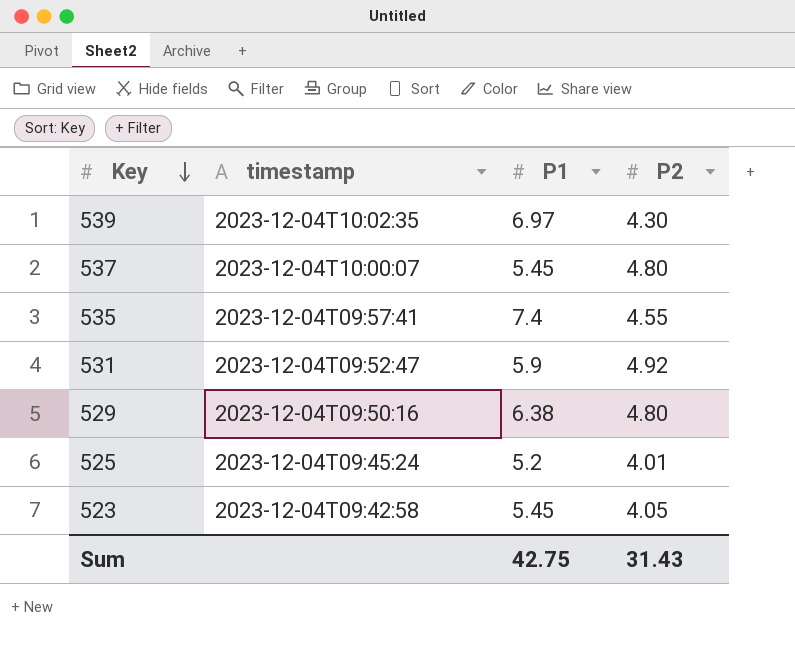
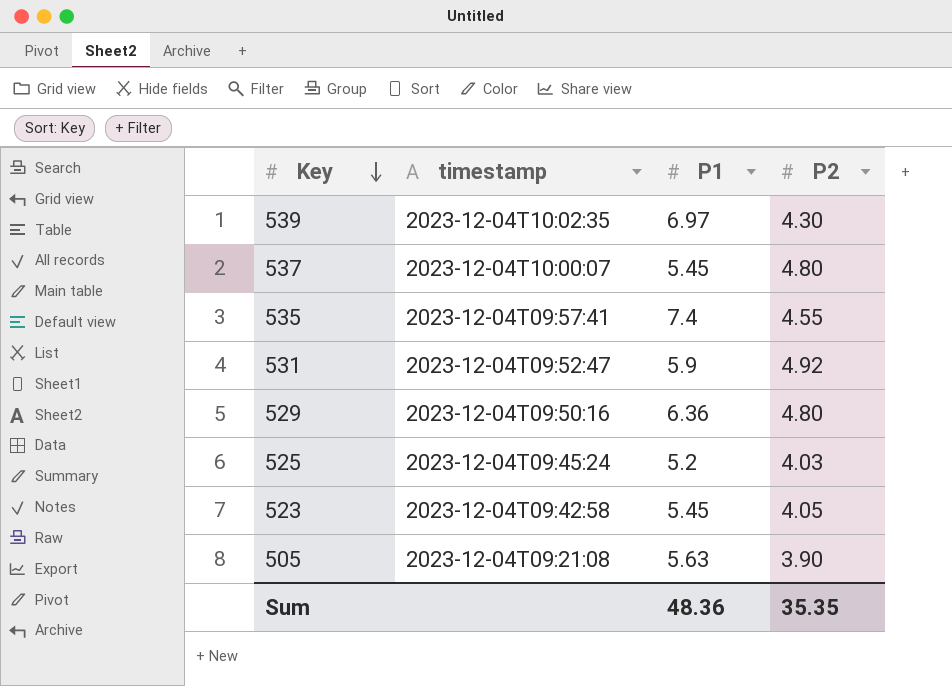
529 | P1: 6.38 -> 6.36
525 | P2: 4.01 -> 4.03
row 505: none -> 2023-12-04T09:21:08 | 5.63 | 3.90
Sum | P1: 42.75 -> 48.36
Sum | P2: 31.43 -> 35.35

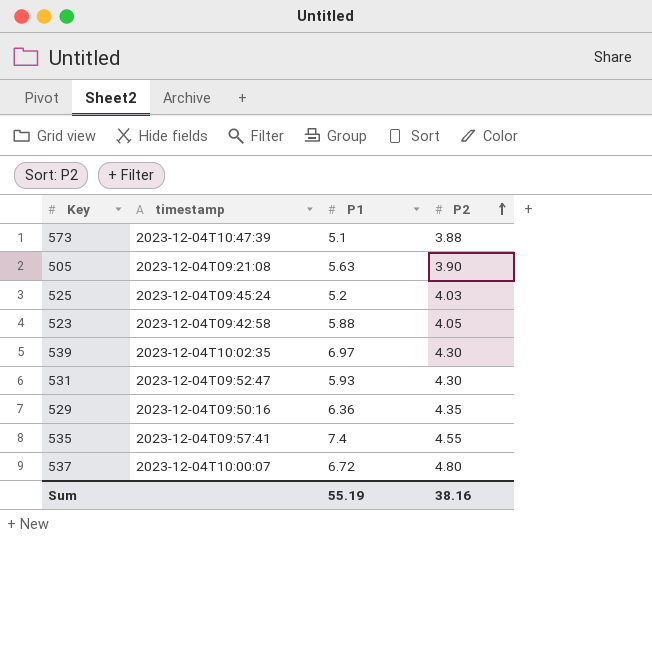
row order: Key descending -> P2 ascending
row 573: none -> 2023-12-04T10:47:39 | 5.1 | 3.88
523 | P1: 5.45 -> 5.88
531 | P1: 5.9 -> 5.93
531 | P2: 4.92 -> 4.30
529 | P2: 4.80 -> 4.35
537 | P1: 5.45 -> 6.72
Sum | P1: 48.36 -> 55.19
Sum | P2: 35.35 -> 38.16

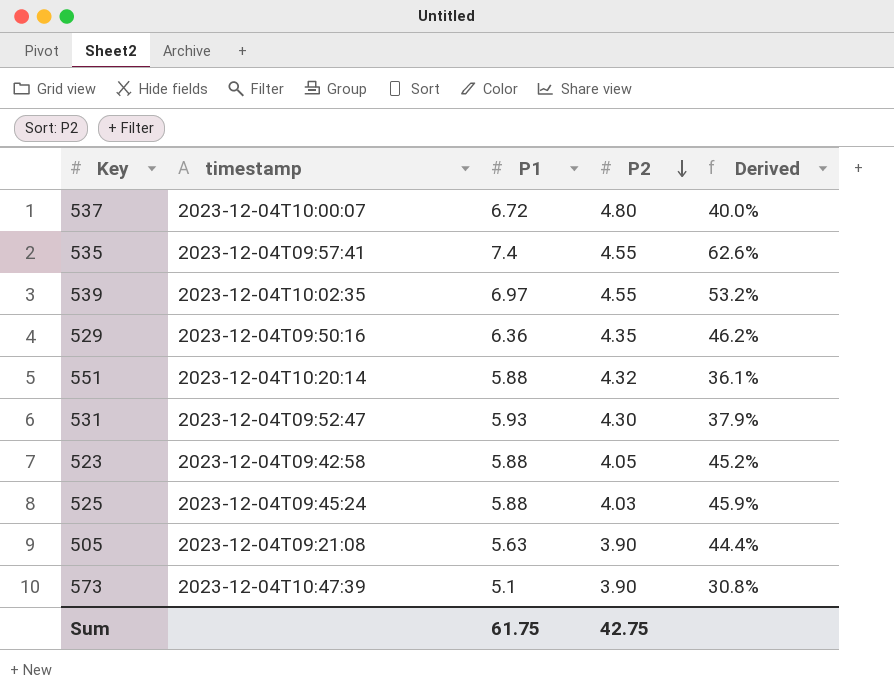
row order: P2 ascending -> P2 descending
column Derived | formula: none -> ([P1] - [P2]) / [P2]
539 | P2: 4.30 -> 4.55
row 551: none -> 2023-12-04T10:20:14 | 5.88 | 4.32 | 36.1%
525 | P1: 5.2 -> 5.88
573 | P2: 3.88 -> 3.90
Sum | P1: 55.19 -> 61.75
Sum | P2: 38.16 -> 42.75

